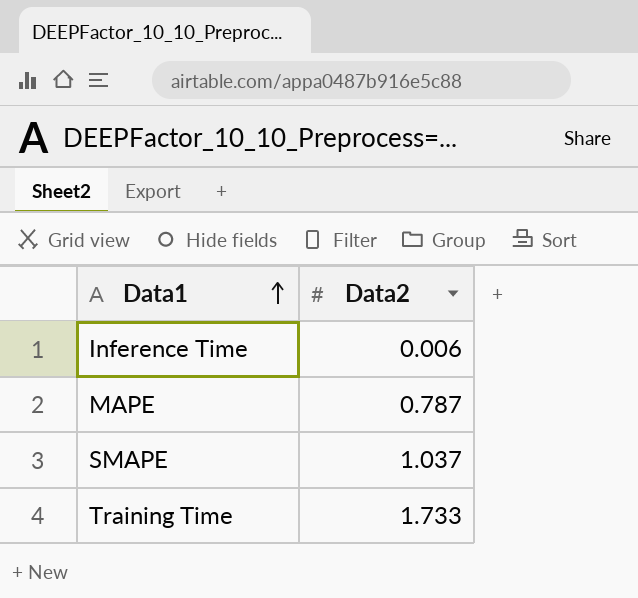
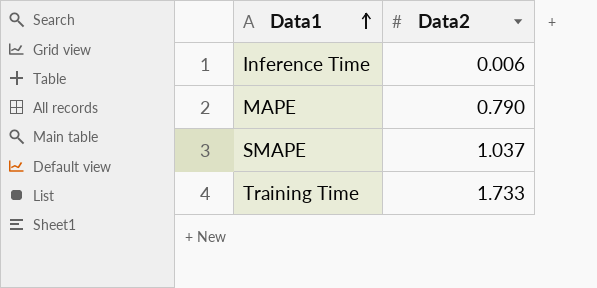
MAPE | Data2: 0.787 -> 0.790

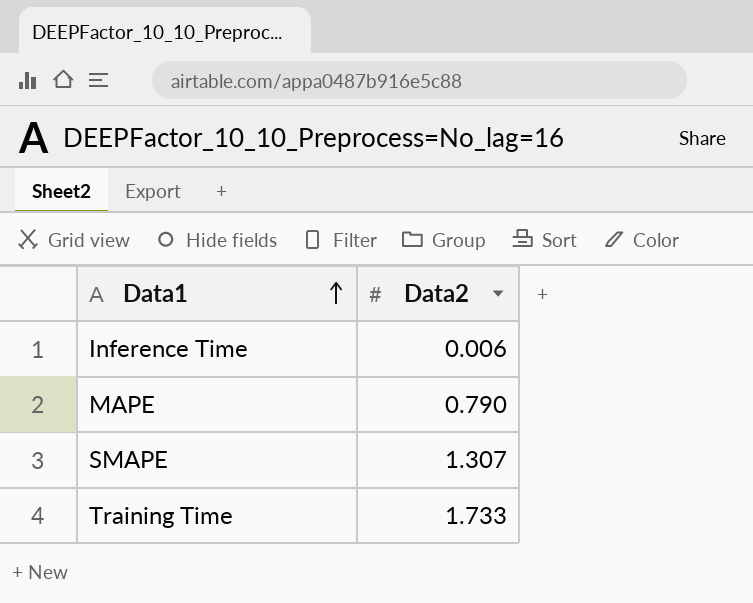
SMAPE | Data2: 1.037 -> 1.307

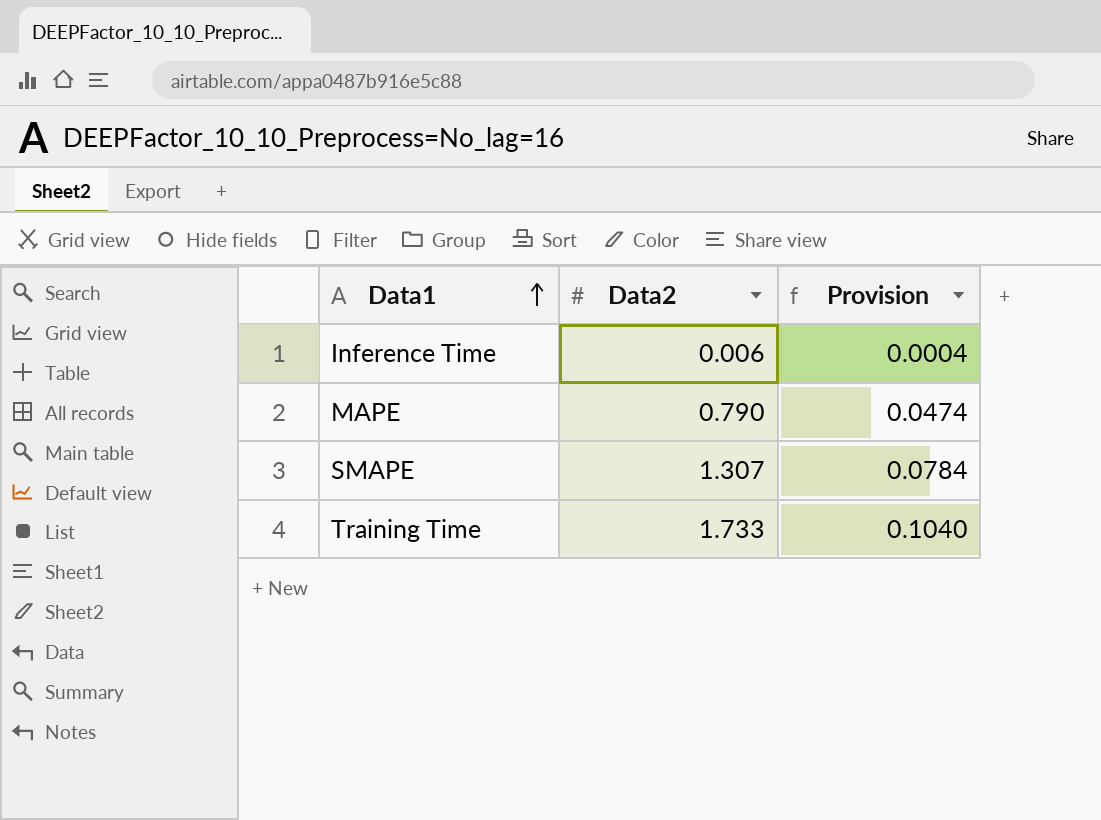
column Provision | formula: none -> [Data2] * 0.06

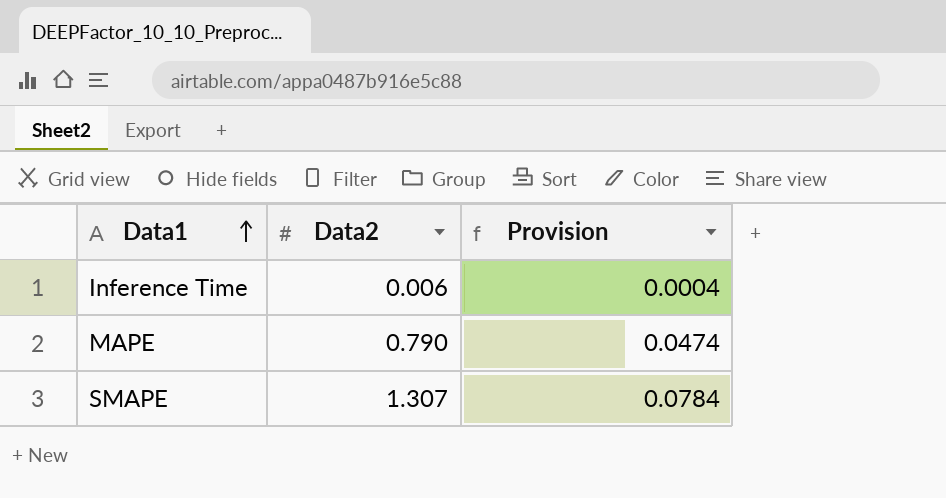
row Training Time: 1.733 | 0.1040 -> none

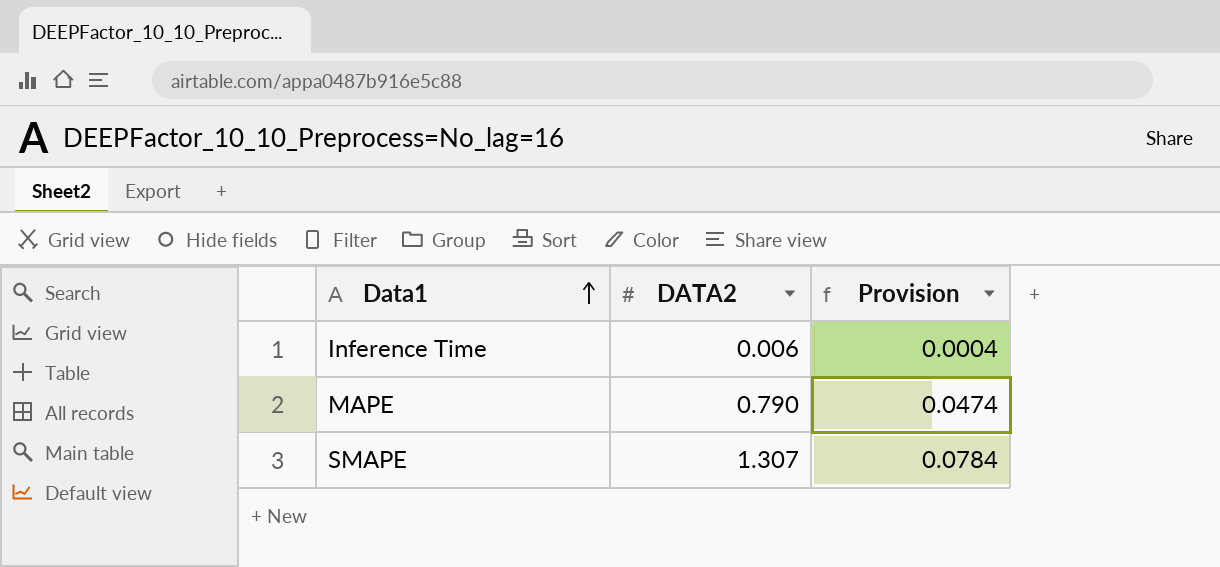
column name: Data2 -> DATA2

